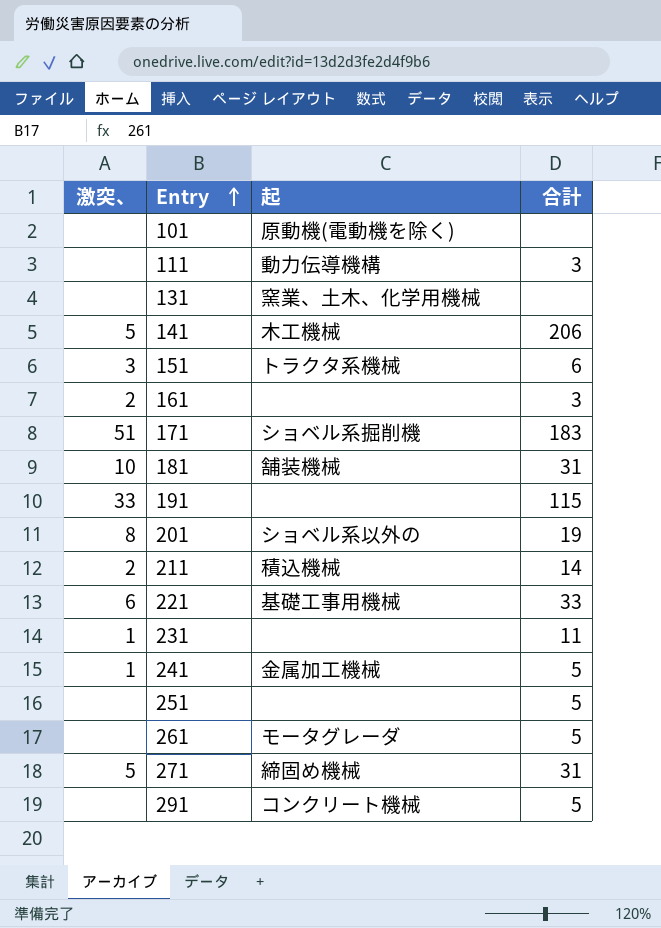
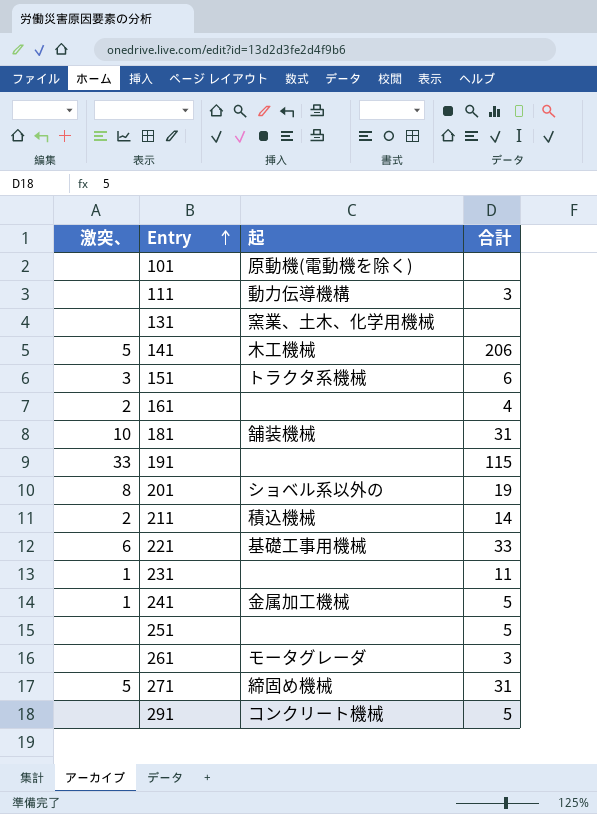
row 171: 51 | ショベル系掘削機 | 183 -> none
161 | 合計: 3 -> 4
261 | 合計: 5 -> 3

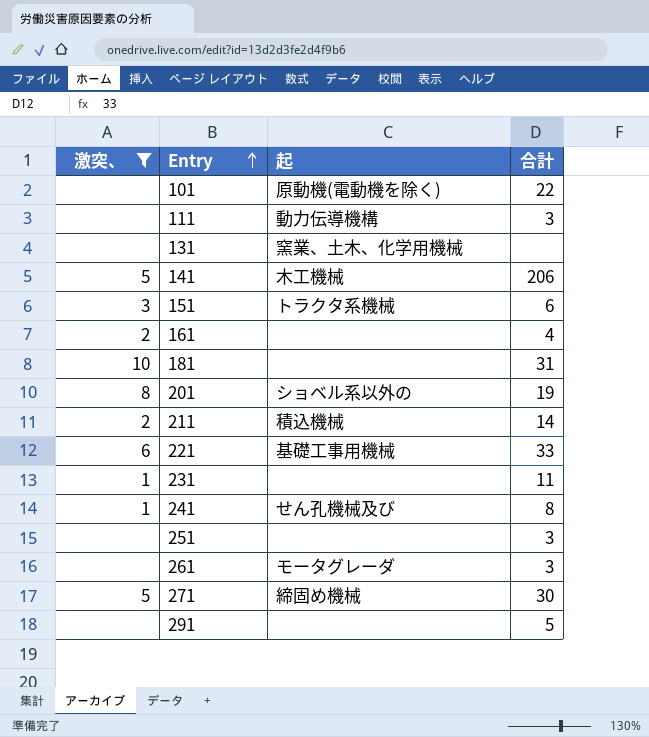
filter: none -> 激突、 != 33
101 | 合計: none -> 22
181 | 起: 舗装機械 -> none
241 | 起: 金属加工機械 -> せん孔機械及び
241 | 合計: 5 -> 8
251 | 合計: 5 -> 3
271 | 合計: 31 -> 30
291 | 起: コンクリート機械 -> none

